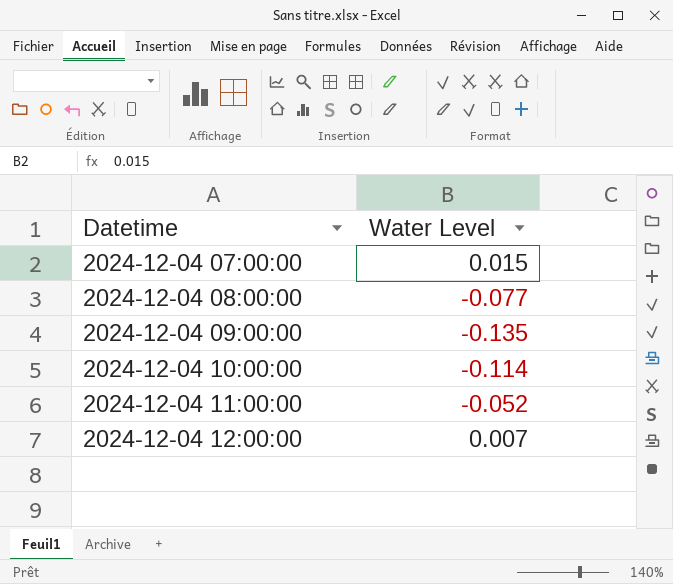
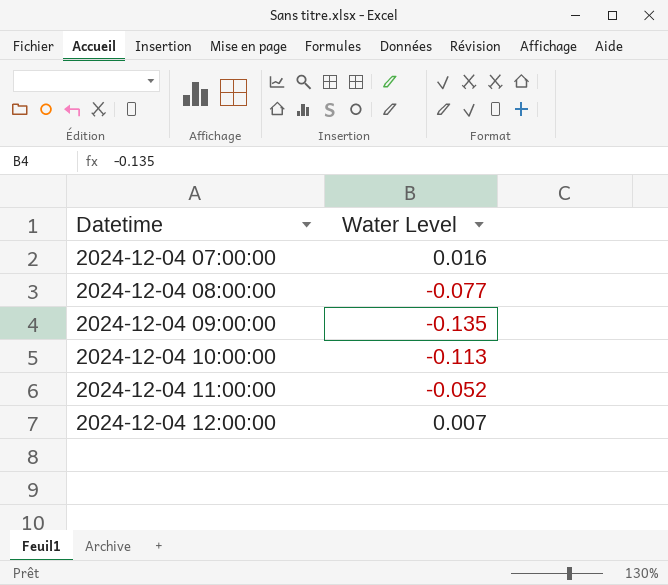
2024-12-04 07:00:00 | Water Level: 0.015 -> 0.016
2024-12-04 10:00:00 | Water Level: -0.114 -> -0.113

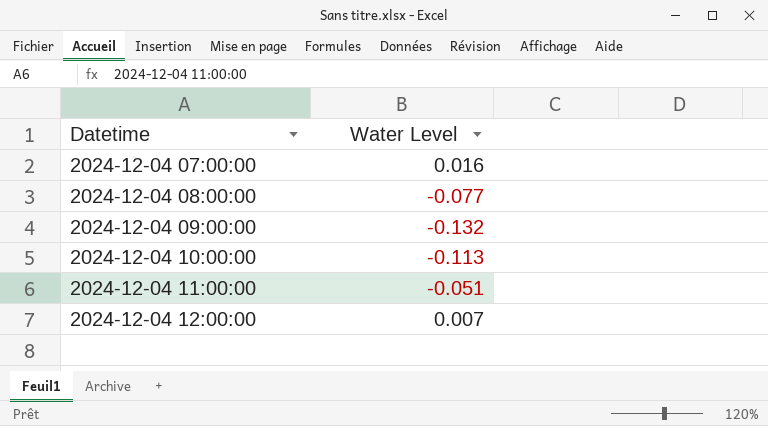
2024-12-04 09:00:00 | Water Level: -0.135 -> -0.132
2024-12-04 11:00:00 | Water Level: -0.052 -> -0.051

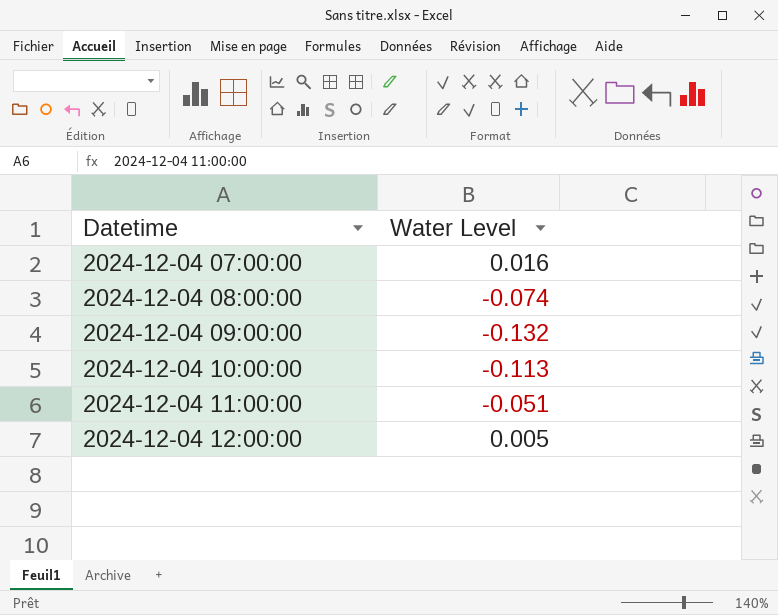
2024-12-04 08:00:00 | Water Level: -0.077 -> -0.074
2024-12-04 12:00:00 | Water Level: 0.007 -> 0.005

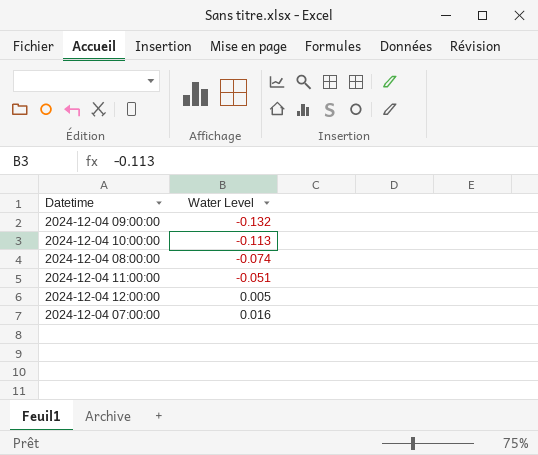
row order: Datetime ascending -> Water Level ascending

